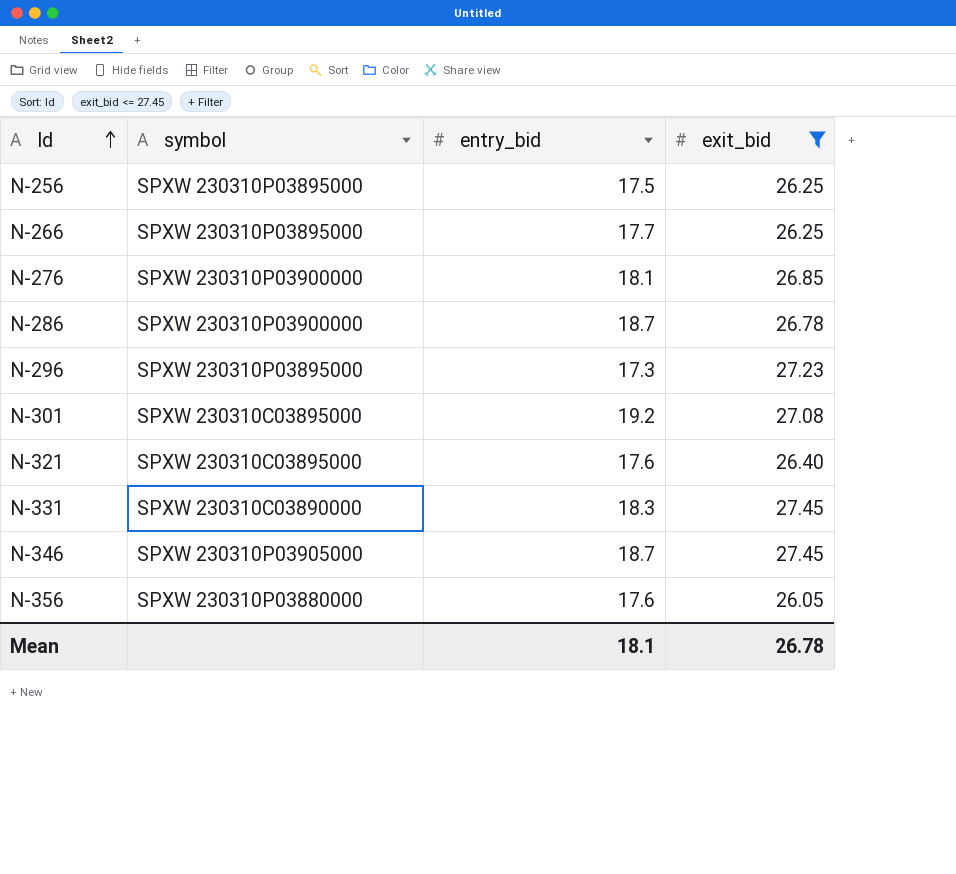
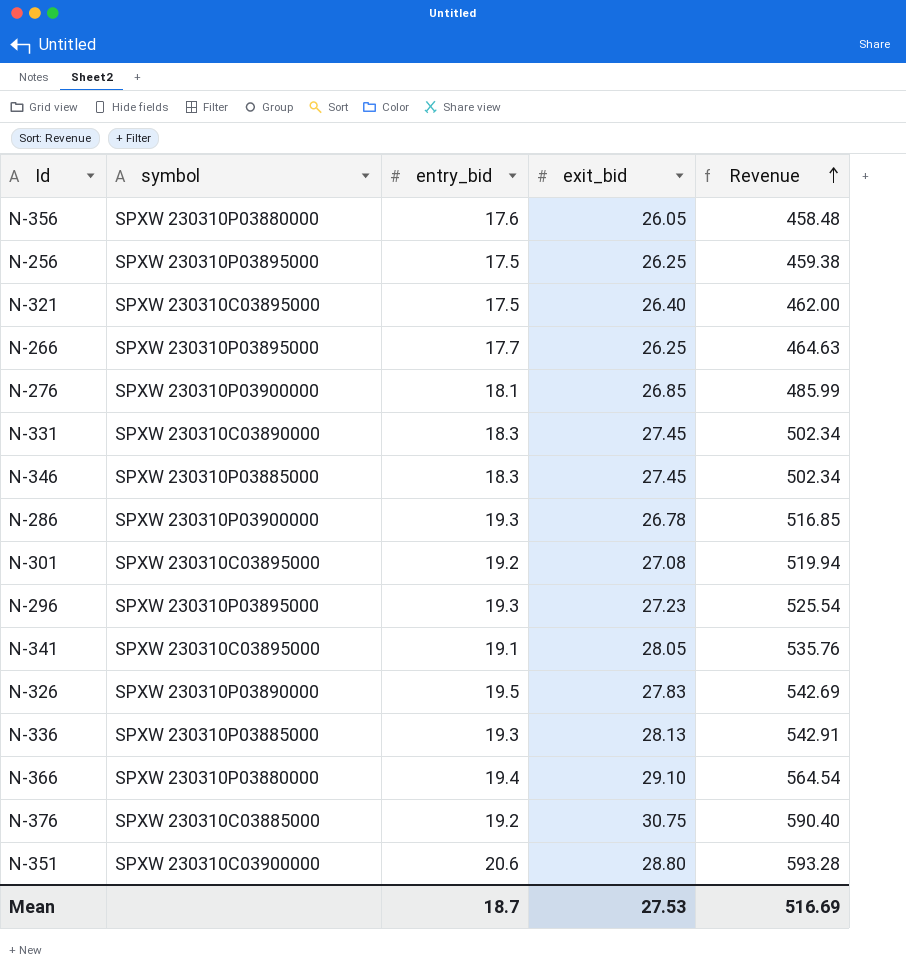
filter: exit_bid <= 27.45 -> none
row order: Id ascending -> Revenue ascending
column Revenue | formula: none -> [entry_bid] * [exit_bid]
N-321 | entry_bid: 17.6 -> 17.5
N-346 | symbol: SPXW 230310P03905000 -> SPXW 230310P03885000
N-346 | entry_bid: 18.7 -> 18.3
N-286 | entry_bid: 18.7 -> 19.3
N-296 | entry_bid: 17.3 -> 19.3
Mean | entry_bid: 18.1 -> 18.7
Mean | exit_bid: 26.78 -> 27.53

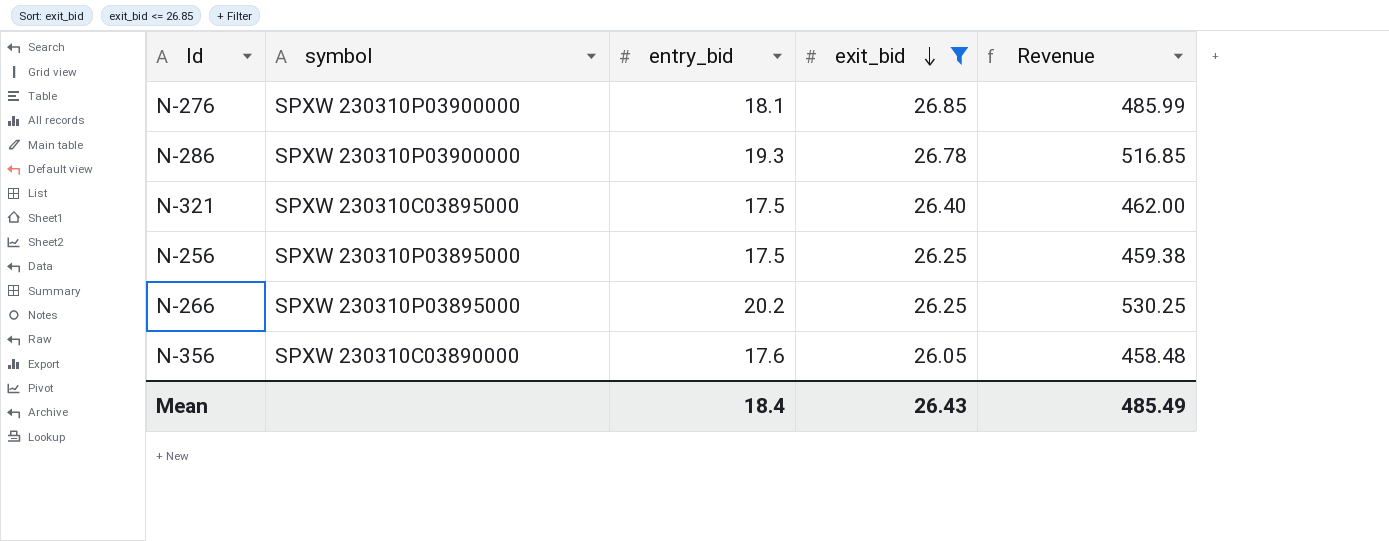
filter: none -> exit_bid <= 26.85
row order: Revenue ascending -> exit_bid descending
N-266 | entry_bid: 17.7 -> 20.2
N-266 | Revenue: 464.63 -> 530.25
N-356 | symbol: SPXW 230310P03880000 -> SPXW 230310C03890000
Mean | entry_bid: 18.7 -> 18.4
Mean | exit_bid: 27.53 -> 26.43
Mean | Revenue: 516.69 -> 485.49

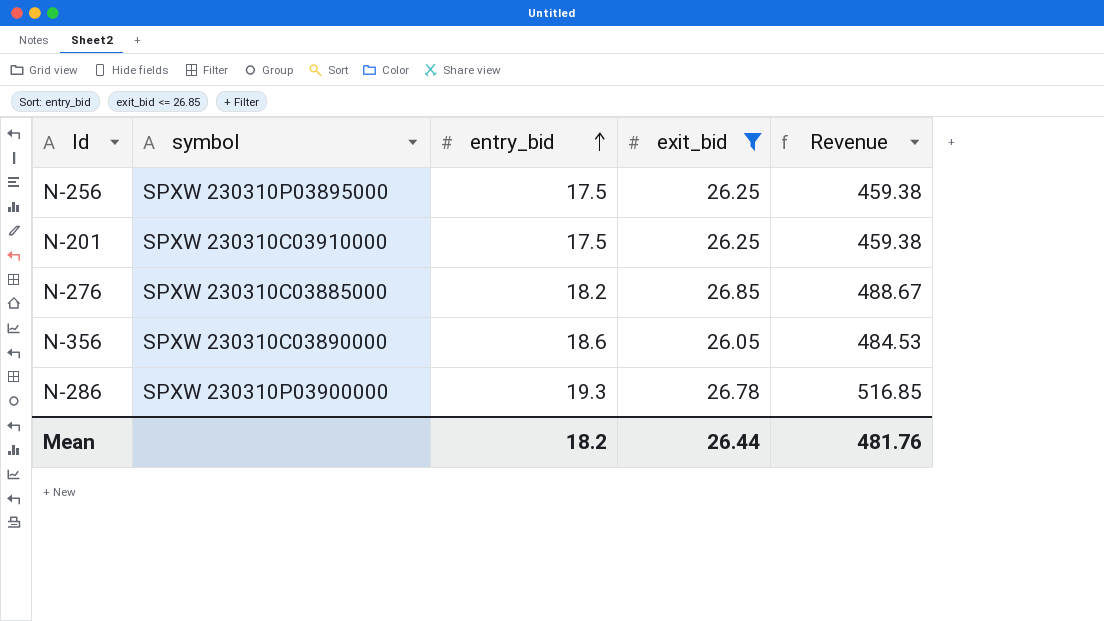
row order: exit_bid descending -> entry_bid ascending
row N-321: SPXW 230310C03895000 | 17.5 | 26.40 | 462.00 -> none
row N-266: SPXW 230310P03895000 | 20.2 | 26.25 | 530.25 -> none
row N-201: none -> SPXW 230310C03910000 | 17.5 | 26.25 | 459.38
N-276 | symbol: SPXW 230310P03900000 -> SPXW 230310C03885000
N-276 | entry_bid: 18.1 -> 18.2
N-276 | Revenue: 485.99 -> 488.67
N-356 | entry_bid: 17.6 -> 18.6
N-356 | Revenue: 458.48 -> 484.53
Mean | entry_bid: 18.4 -> 18.2
Mean | exit_bid: 26.43 -> 26.44
Mean | Revenue: 485.49 -> 481.76

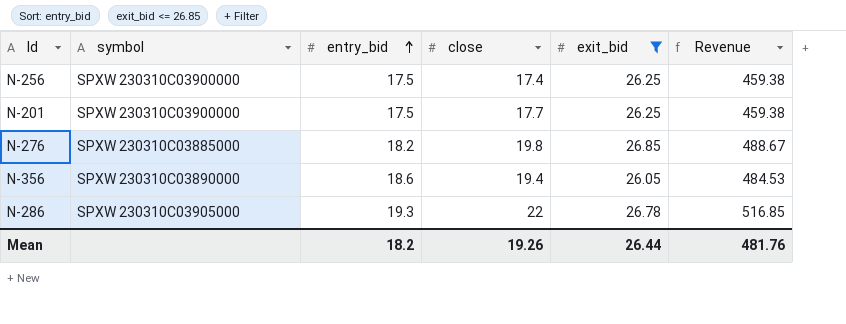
column close | position: none -> 4
N-256 | symbol: SPXW 230310P03895000 -> SPXW 230310C03900000
N-201 | symbol: SPXW 230310C03910000 -> SPXW 230310C03900000
N-286 | symbol: SPXW 230310P03900000 -> SPXW 230310C03905000

